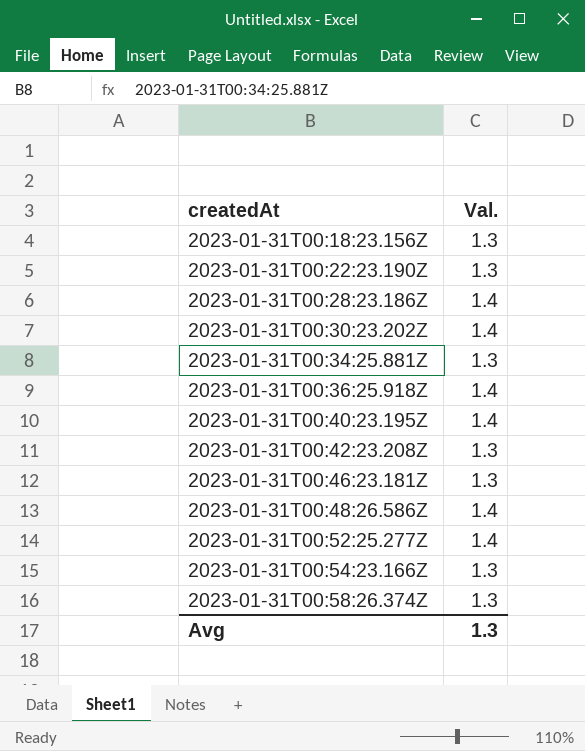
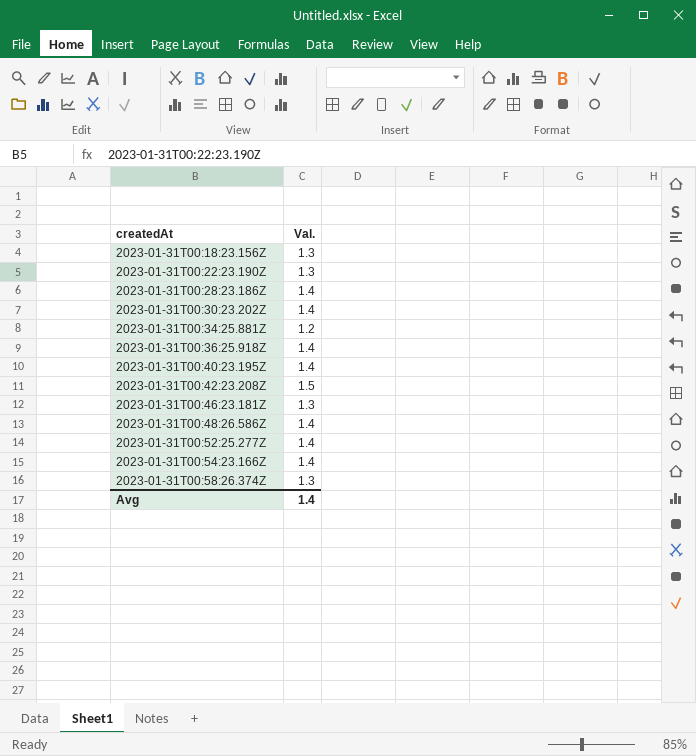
2023-01-31T00:34:25.881Z | Val.: 1.3 -> 1.2
2023-01-31T00:42:23.208Z | Val.: 1.3 -> 1.5
2023-01-31T00:54:23.166Z | Val.: 1.3 -> 1.4
Avg | Val.: 1.3 -> 1.4

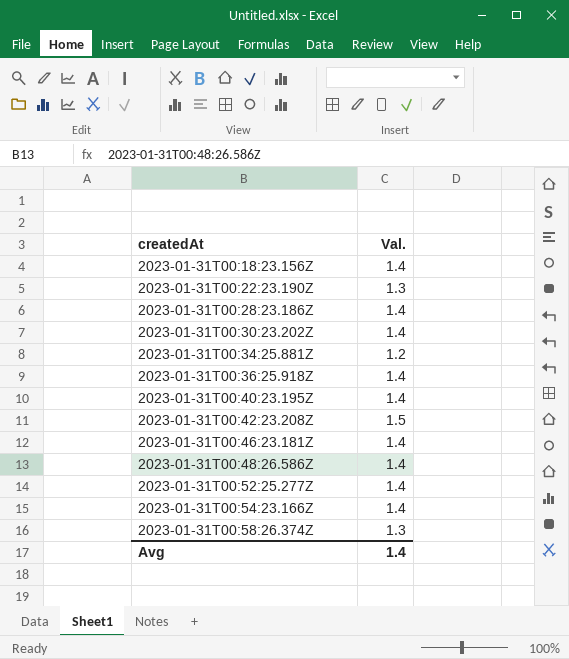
2023-01-31T00:18:23.156Z | Val.: 1.3 -> 1.4
2023-01-31T00:46:23.181Z | Val.: 1.3 -> 1.4

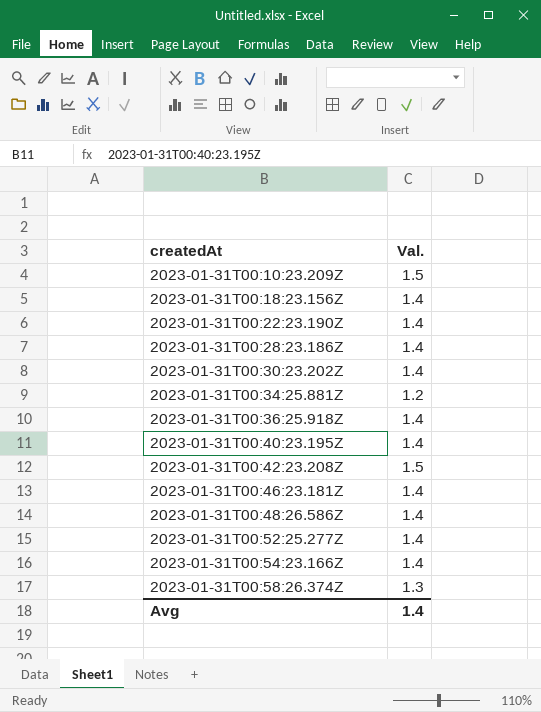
row 2023-01-31T00:10:23.209Z: none -> 1.5
2023-01-31T00:22:23.190Z | Val.: 1.3 -> 1.4

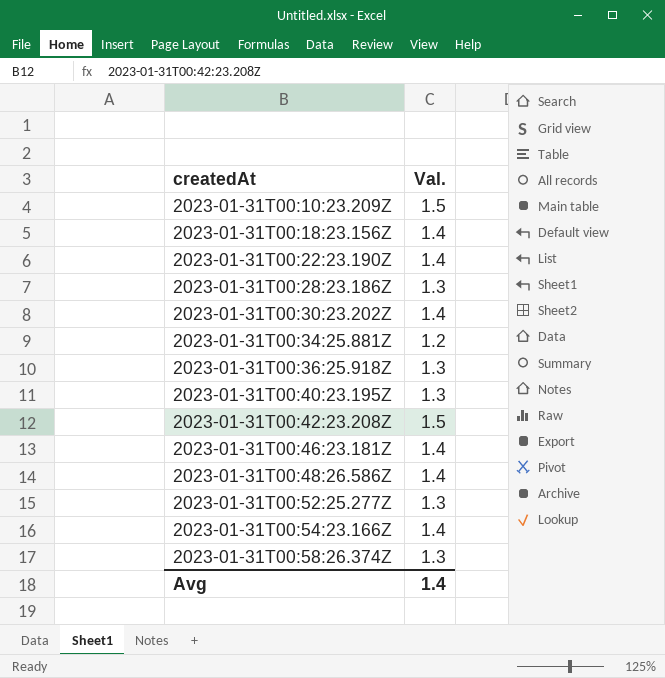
2023-01-31T00:28:23.186Z | Val.: 1.4 -> 1.3
2023-01-31T00:36:25.918Z | Val.: 1.4 -> 1.3
2023-01-31T00:40:23.195Z | Val.: 1.4 -> 1.3
2023-01-31T00:52:25.277Z | Val.: 1.4 -> 1.3

